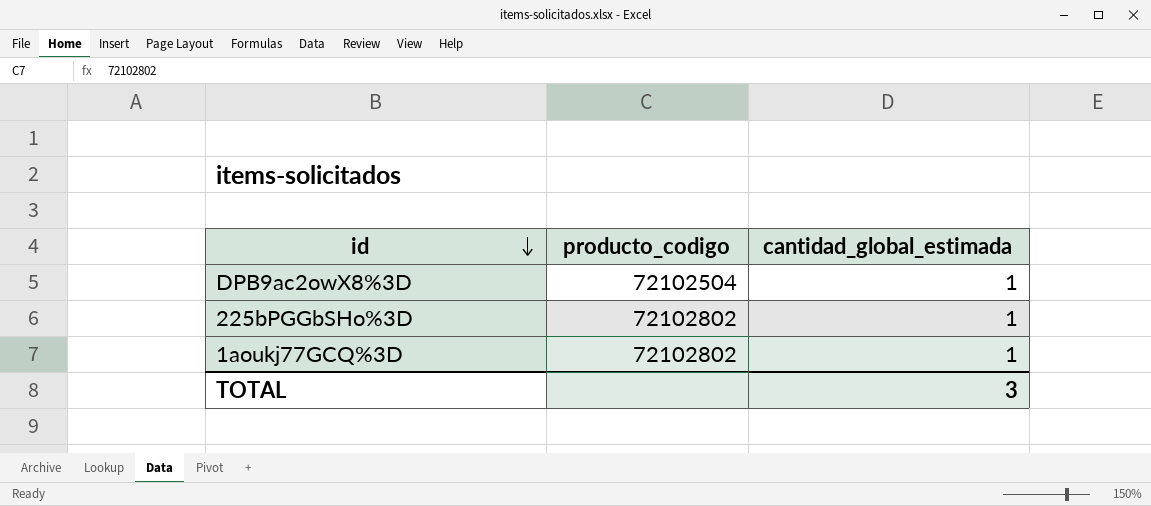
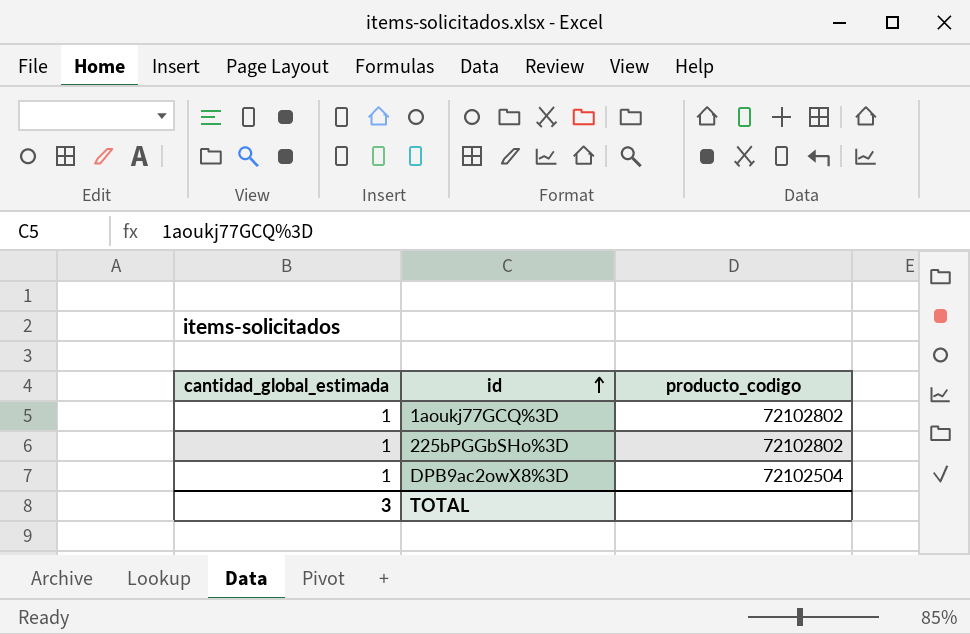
row order: id descending -> id ascending
column cantidad_global_estimada | position: 3 -> 1

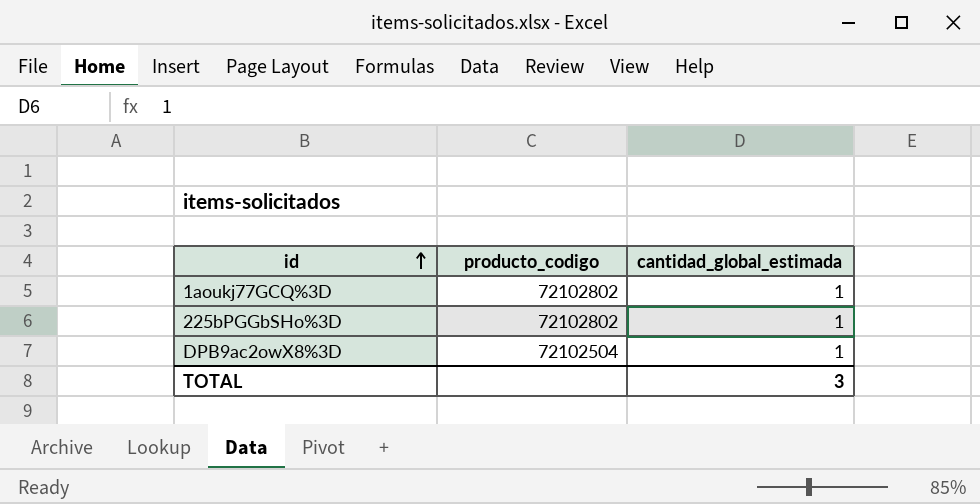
column cantidad_global_estimada | position: 1 -> 3

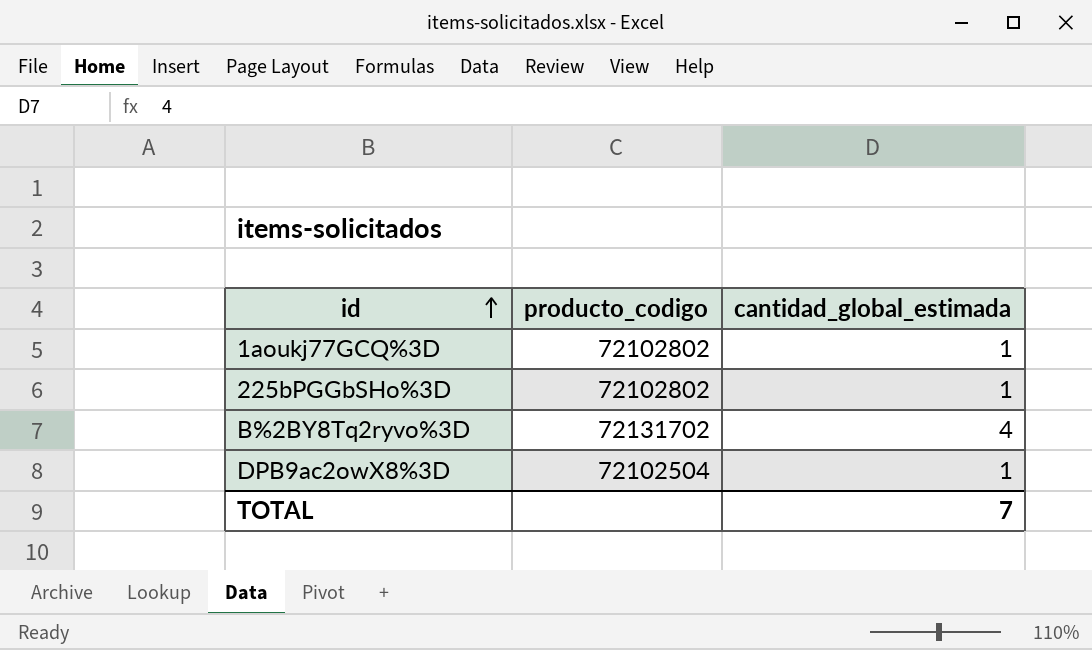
row B%2BY8Tq2ryvo%3D: none -> 72131702 | 4
TOTAL | cantidad_global_estimada: 3 -> 7

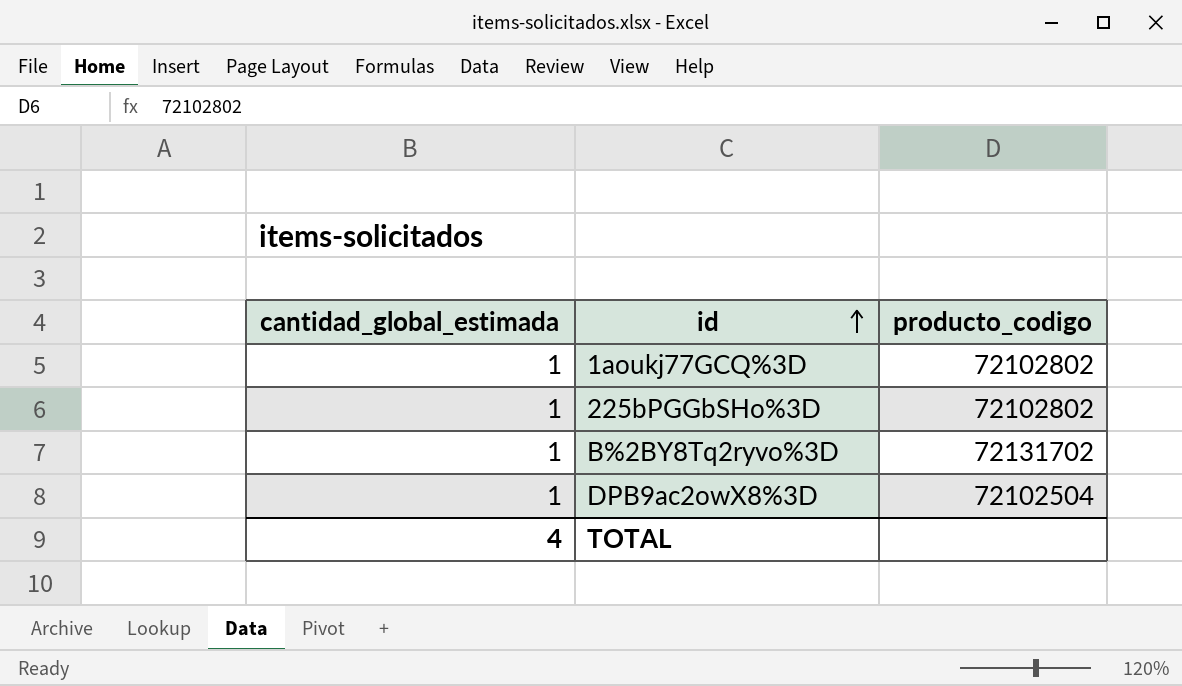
column cantidad_global_estimada | position: 3 -> 1
B%2BY8Tq2ryvo%3D | cantidad_global_estimada: 4 -> 1
TOTAL | cantidad_global_estimada: 7 -> 4

